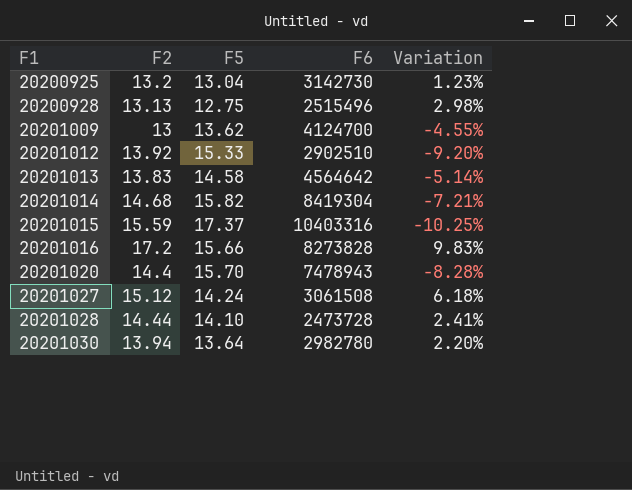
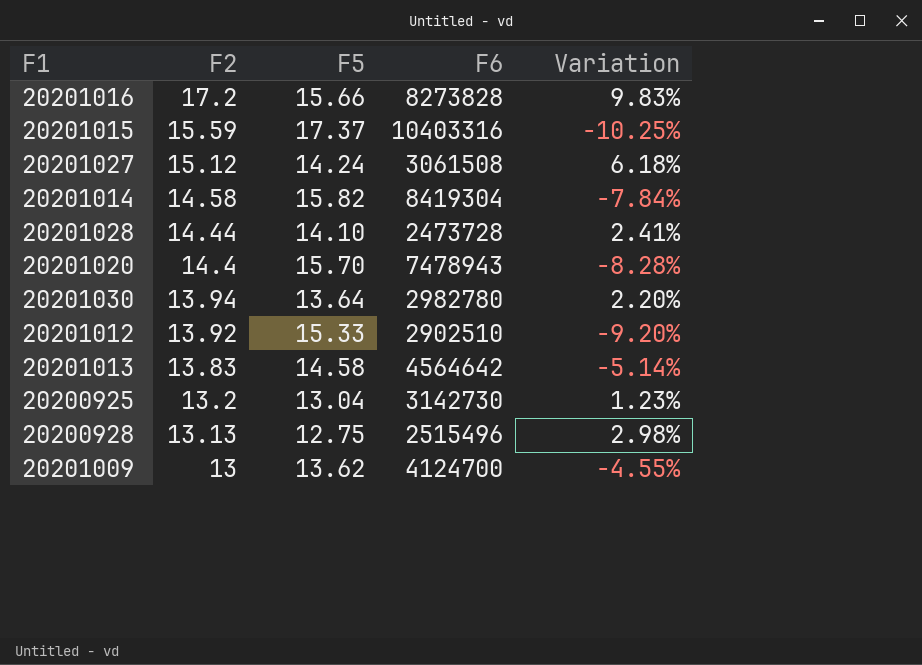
row order: F1 ascending -> F2 descending
20201014 | F2: 14.68 -> 14.58
20201014 | Variation: -7.21% -> -7.84%

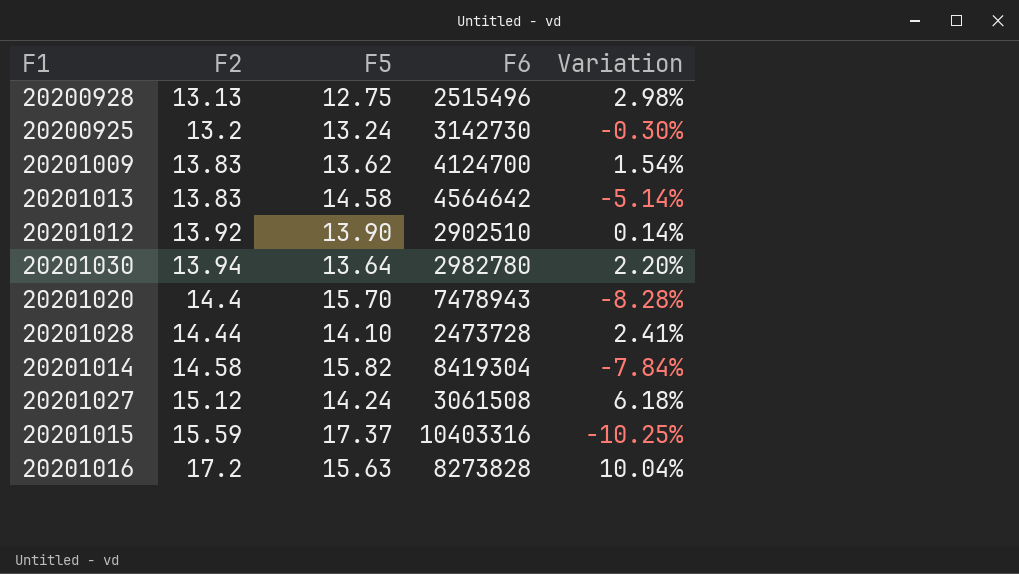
row order: F2 descending -> F2 ascending
20200925 | F5: 13.04 -> 13.24
20200925 | Variation: 1.23% -> -0.30%
20201009 | F2: 13 -> 13.83
20201009 | Variation: -4.55% -> 1.54%
20201012 | F5: 15.33 -> 13.90
20201012 | Variation: -9.20% -> 0.14%
20201016 | F5: 15.66 -> 15.63
20201016 | Variation: 9.83% -> 10.04%

